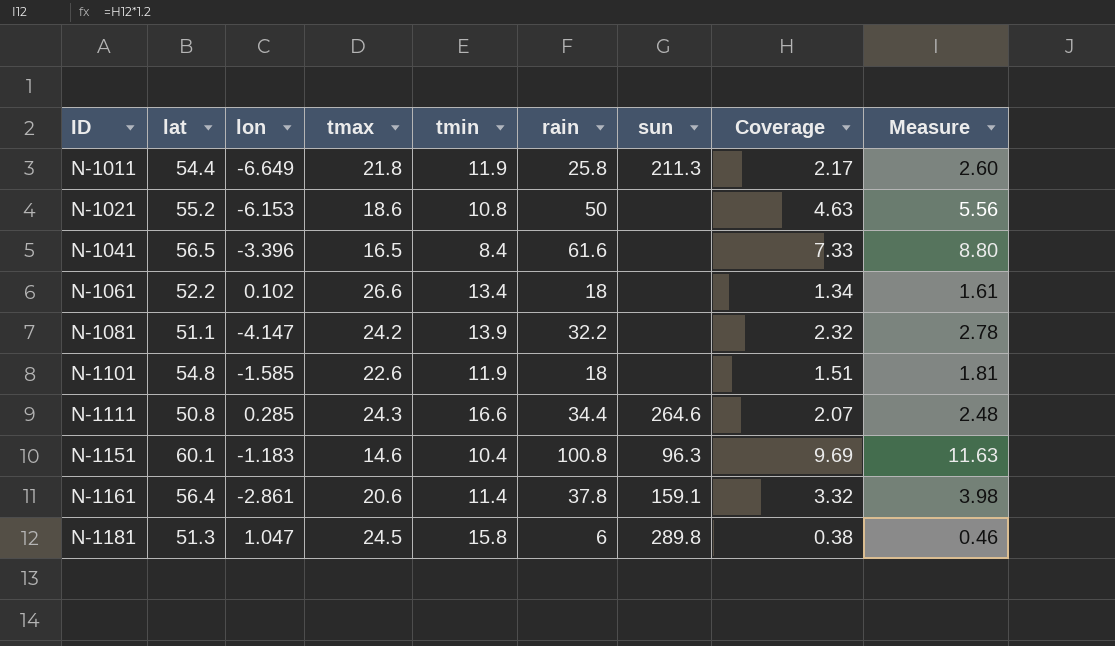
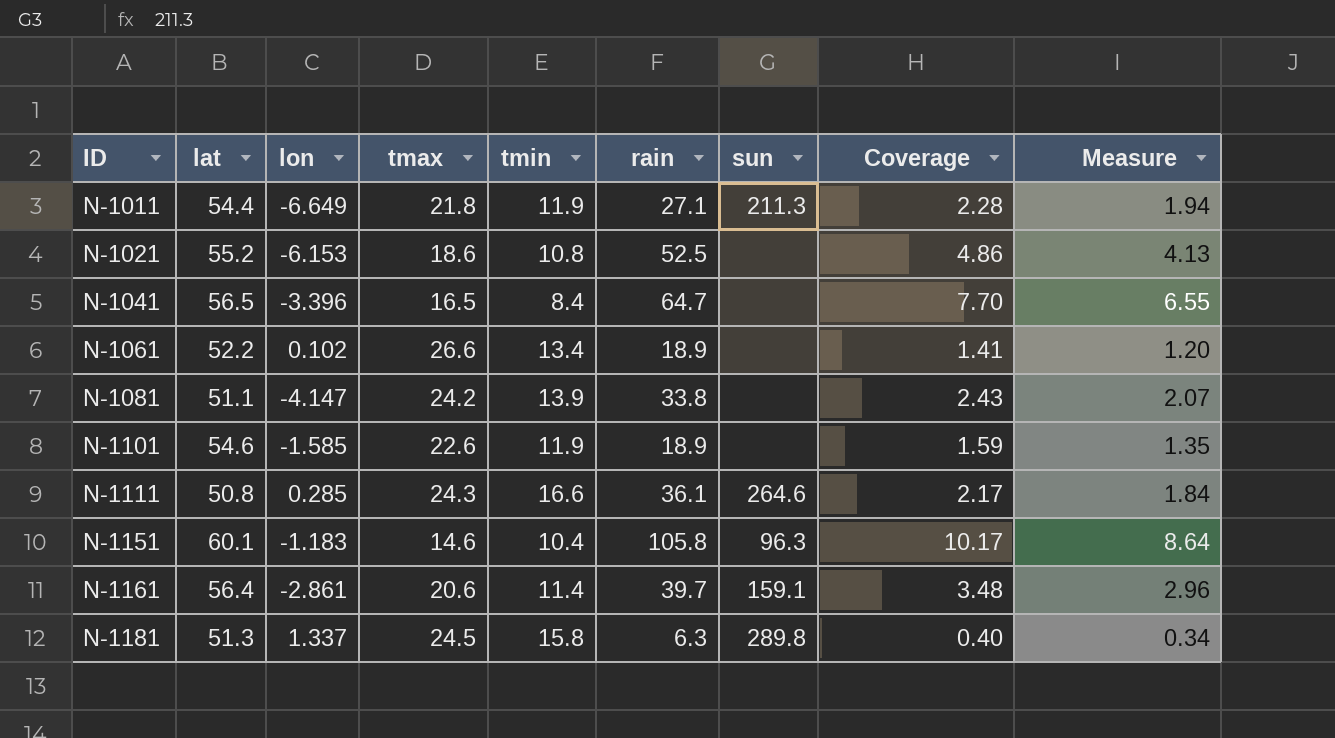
column Measure | formula: [Coverage] * 1.2 -> [Coverage] * 0.85
N-1011 | rain: 25.8 -> 27.1
N-1011 | Coverage: 2.17 -> 2.28
N-1021 | rain: 50 -> 52.5
N-1021 | Coverage: 4.63 -> 4.86
N-1041 | rain: 61.6 -> 64.7
N-1041 | Coverage: 7.33 -> 7.70
N-1061 | rain: 18 -> 18.9
N-1061 | Coverage: 1.34 -> 1.41
N-1081 | rain: 32.2 -> 33.8
N-1081 | Coverage: 2.32 -> 2.43
N-1101 | lat: 54.8 -> 54.6
N-1101 | rain: 18 -> 18.9
N-1101 | Coverage: 1.51 -> 1.59
N-1111 | rain: 34.4 -> 36.1
N-1111 | Coverage: 2.07 -> 2.17
N-1151 | rain: 100.8 -> 105.8
N-1151 | Coverage: 9.69 -> 10.17
N-1161 | rain: 37.8 -> 39.7
N-1161 | Coverage: 3.32 -> 3.48
N-1181 | lon: 1.047 -> 1.337
N-1181 | rain: 6 -> 6.3
N-1181 | Coverage: 0.38 -> 0.40

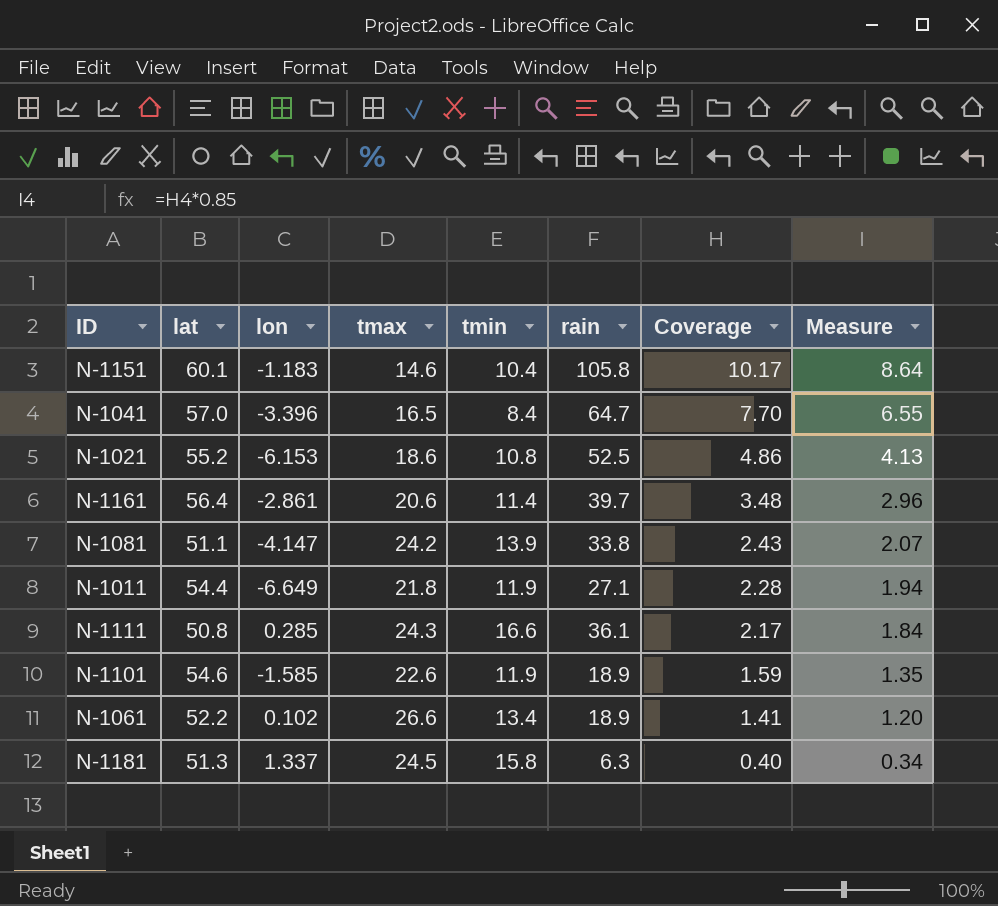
row order: ID ascending -> Coverage descending
column sun | position: 7 -> none
N-1041 | lat: 56.5 -> 57.0

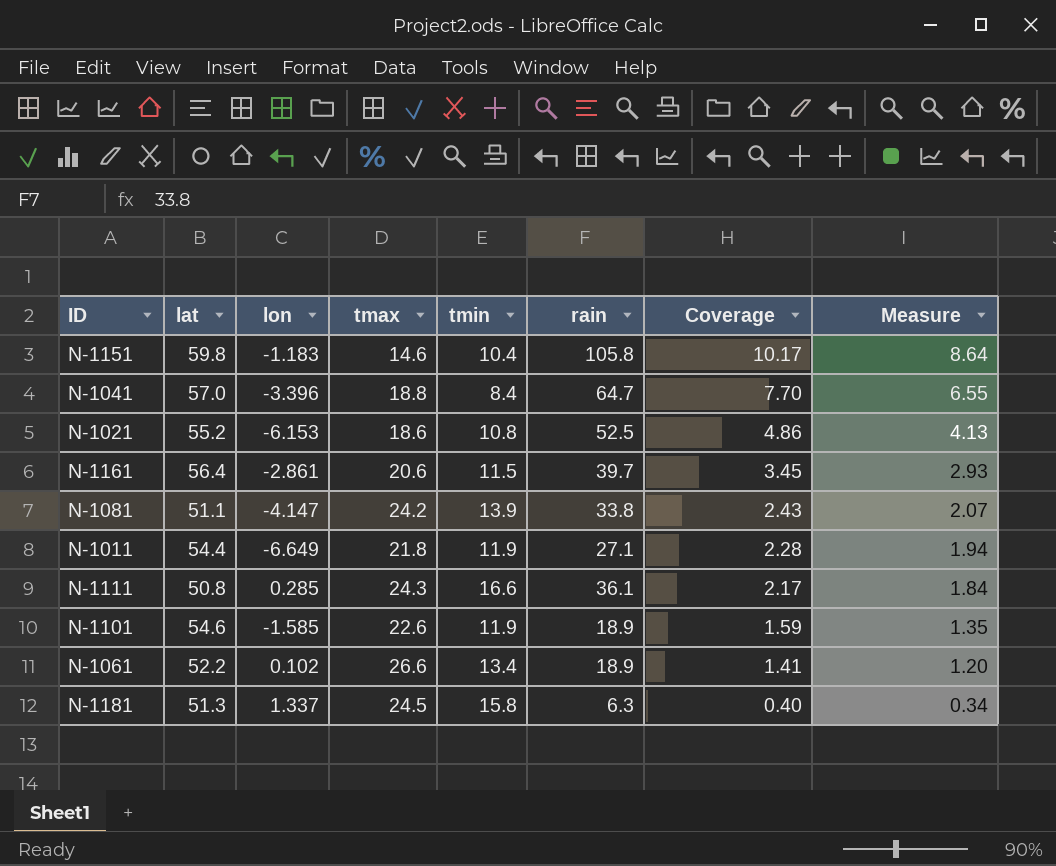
N-1151 | lat: 60.1 -> 59.8
N-1041 | tmax: 16.5 -> 18.8
N-1161 | tmin: 11.4 -> 11.5
N-1161 | Coverage: 3.48 -> 3.45
N-1161 | Measure: 2.96 -> 2.93

